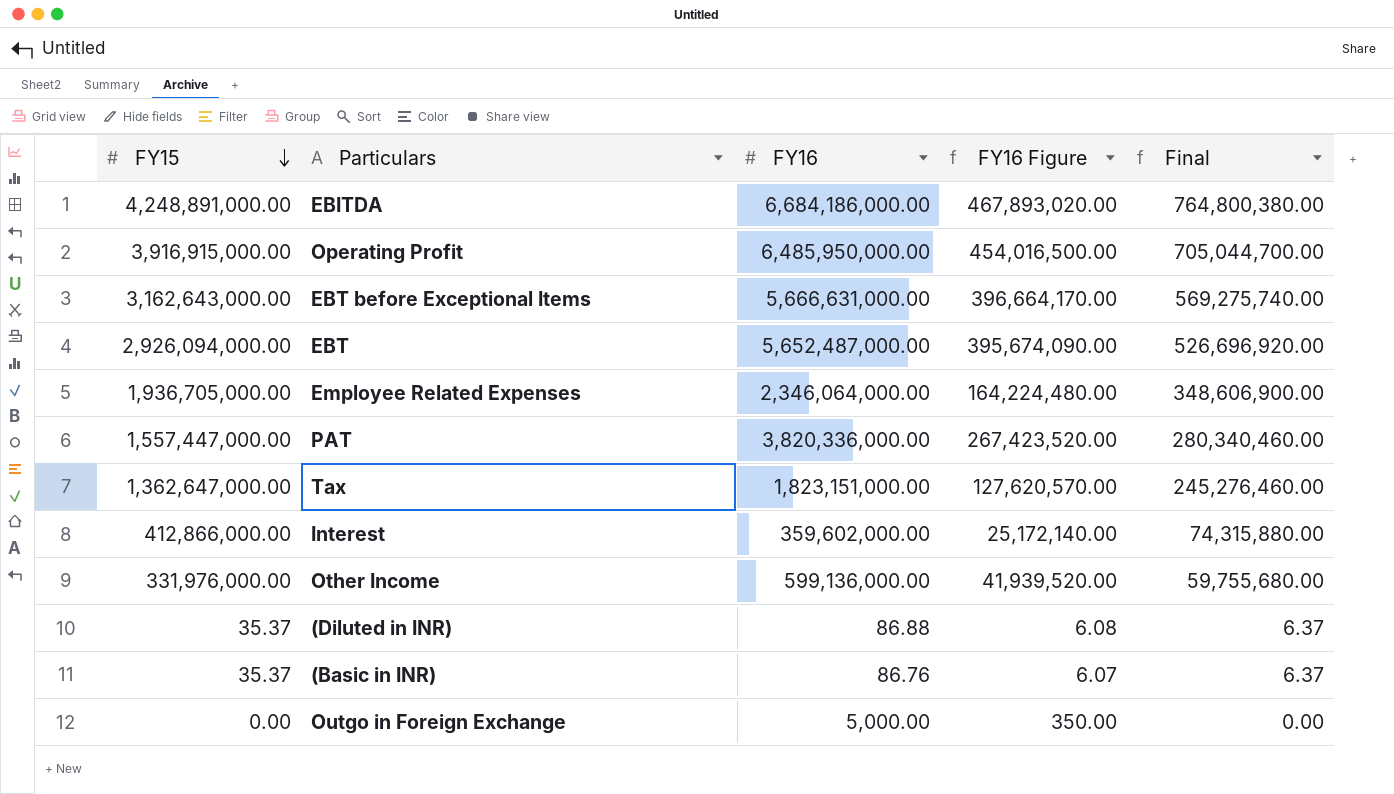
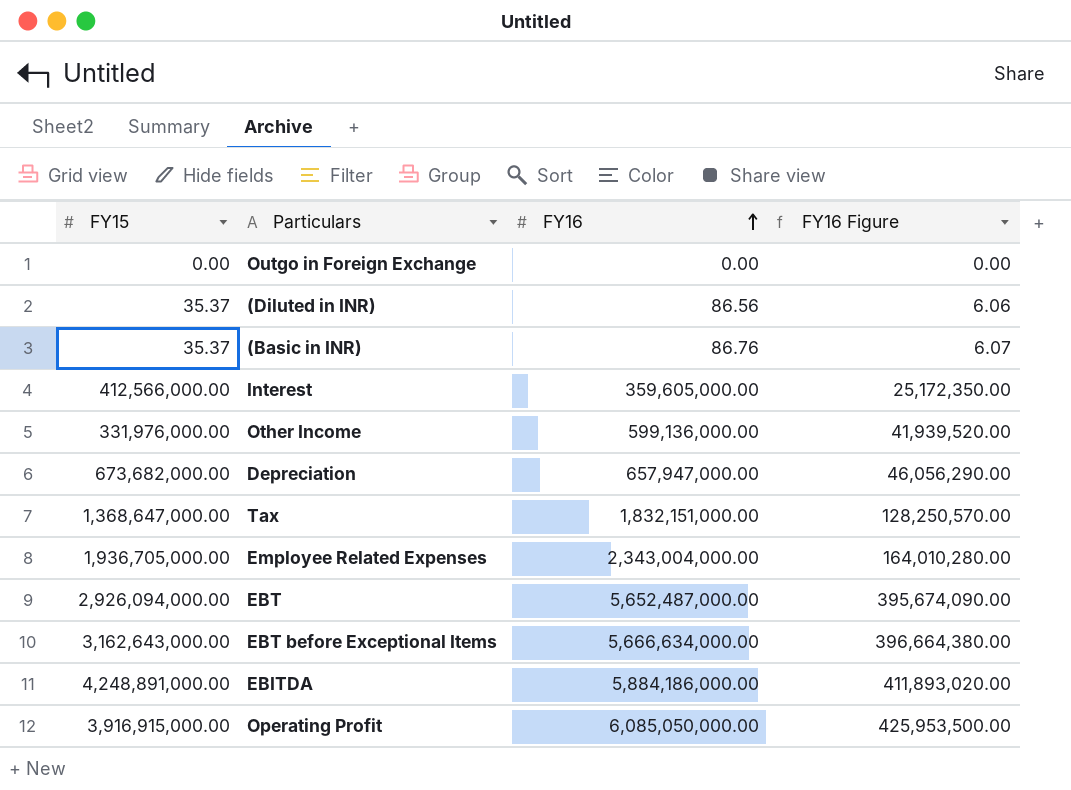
row order: FY15 descending -> FY16 ascending
column Final | formula: [FY15] * 0.18 -> none
row PAT: 1,557,447,000.00 | 3,820,336,000.00 | 267,423,520.00 | 280,340,460.00 -> none
Outgo in Foreign Exchange | FY16: 5,000.00 -> 0.00
Outgo in Foreign Exchange | FY16 Figure: 350.00 -> 0.00
(Diluted in INR) | FY16: 86.88 -> 86.56
(Diluted in INR) | FY16 Figure: 6.08 -> 6.06
Interest | FY15: 412,866,000.00 -> 412,566,000.00
Interest | FY16: 359,602,000.00 -> 359,605,000.00
Interest | FY16 Figure: 25,172,140.00 -> 25,172,350.00
row Depreciation: none -> 673,682,000.00 | 657,947,000.00 | 46,056,290.00
Tax | FY15: 1,362,647,000.00 -> 1,368,647,000.00
Tax | FY16: 1,823,151,000.00 -> 1,832,151,000.00
Tax | FY16 Figure: 127,620,570.00 -> 128,250,570.00
Employee Related Expenses | FY16: 2,346,064,000.00 -> 2,343,004,000.00
Employee Related Expenses | FY16 Figure: 164,224,480.00 -> 164,010,280.00
EBT before Exceptional Items | FY16: 5,666,631,000.00 -> 5,666,634,000.00
EBT before Exceptional Items | FY16 Figure: 396,664,170.00 -> 396,664,380.00
EBITDA | FY16: 6,684,186,000.00 -> 5,884,186,000.00
EBITDA | FY16 Figure: 467,893,020.00 -> 411,893,020.00
Operating Profit | FY16: 6,485,950,000.00 -> 6,085,050,000.00
Operating Profit | FY16 Figure: 454,016,500.00 -> 425,953,500.00

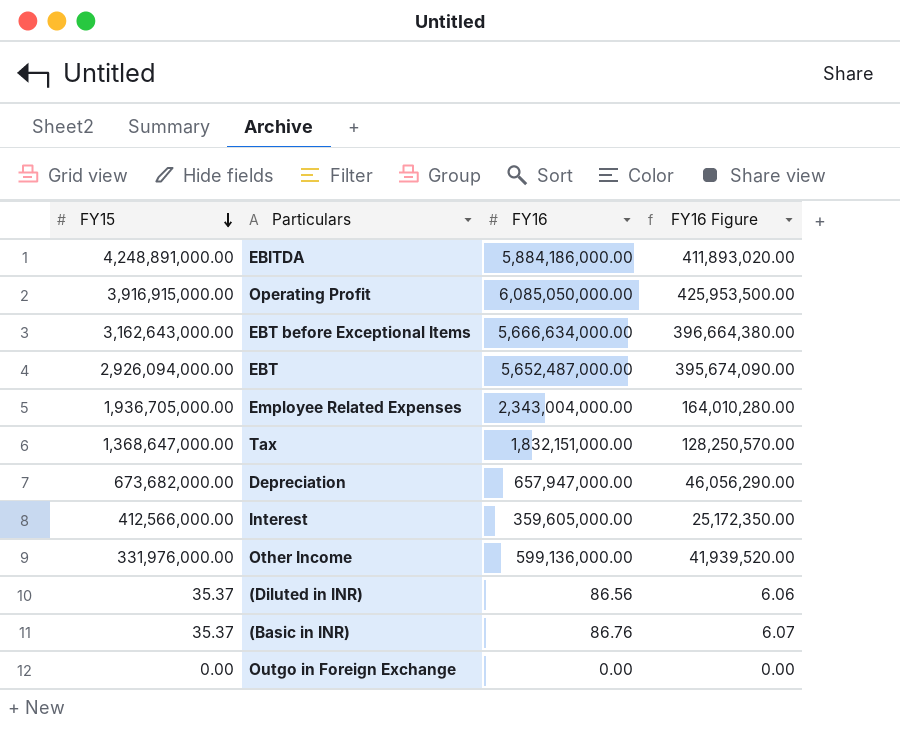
row order: FY16 ascending -> FY15 descending

